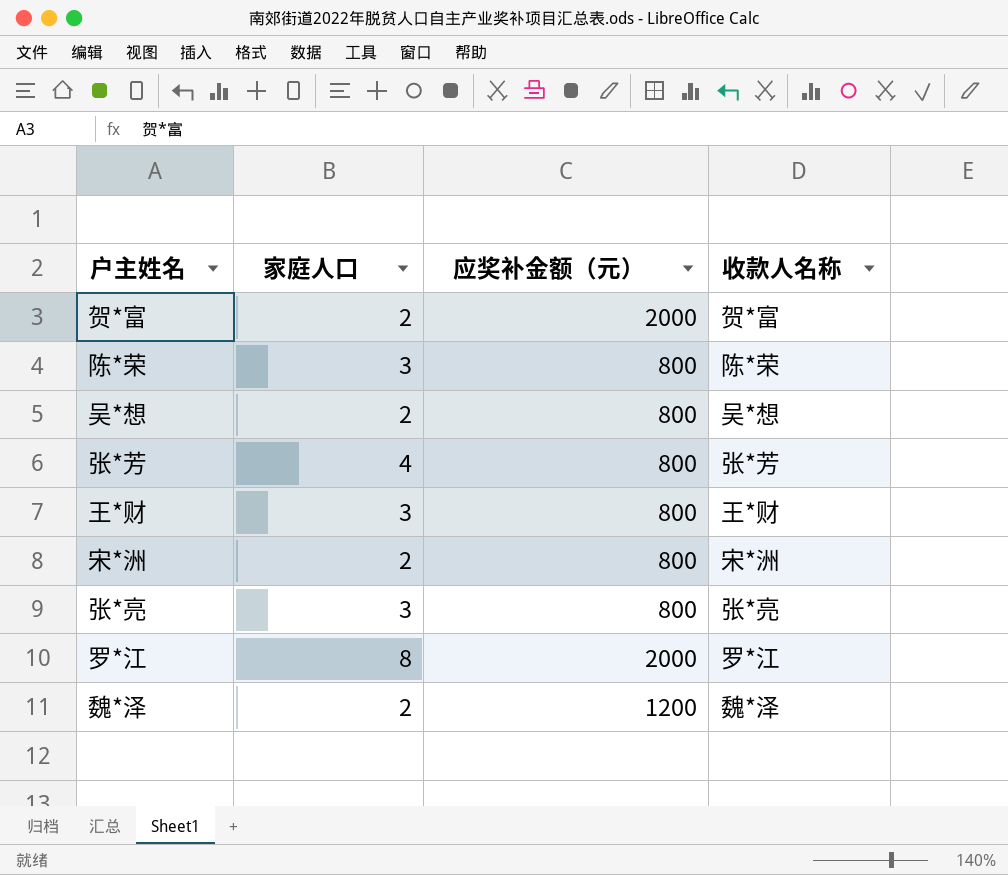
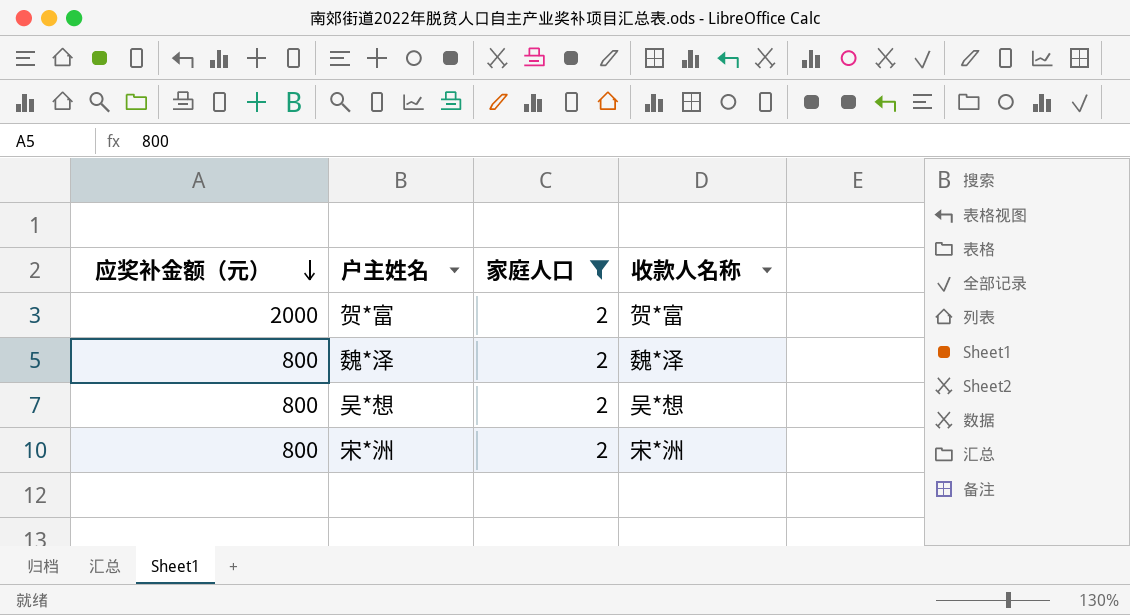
filter: none -> 家庭人口 = 2
row order: none -> 应奖补金额（元） descending
column 应奖补金额（元） | position: 3 -> 1
魏*泽 | 应奖补金额（元）: 1200 -> 800

